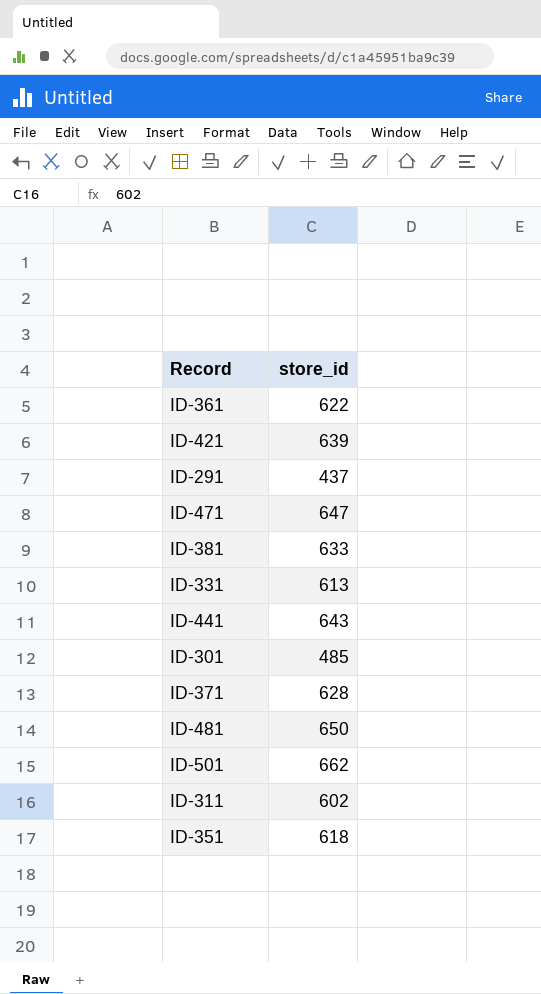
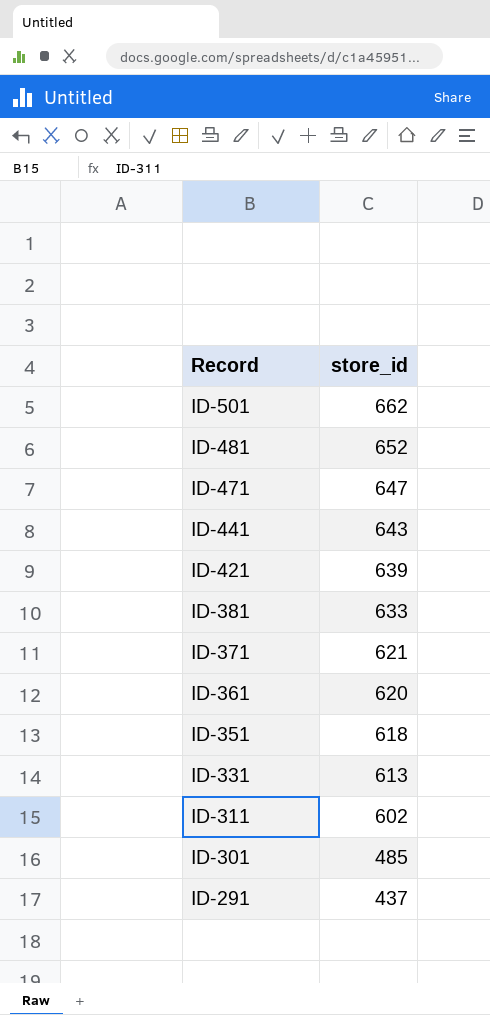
row order: none -> Record descending
ID-481 | store_id: 650 -> 652
ID-371 | store_id: 628 -> 621
ID-361 | store_id: 622 -> 620

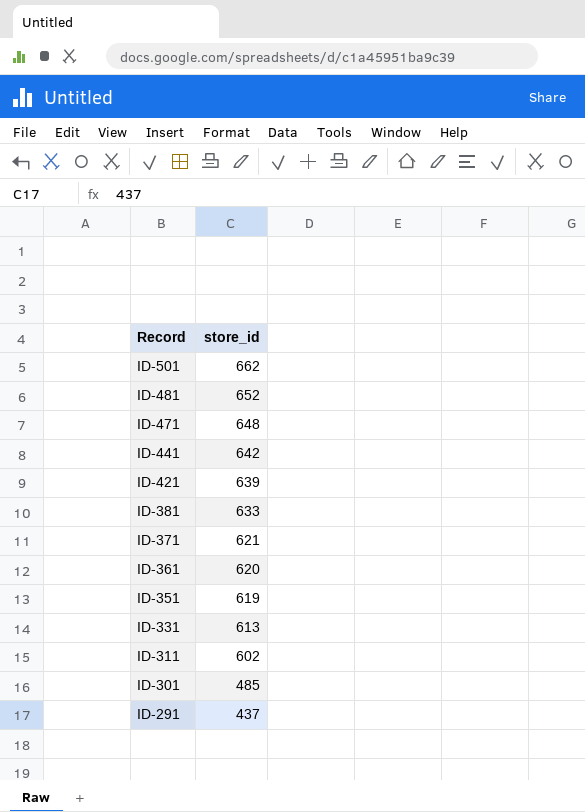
ID-471 | store_id: 647 -> 648
ID-441 | store_id: 643 -> 642
ID-351 | store_id: 618 -> 619

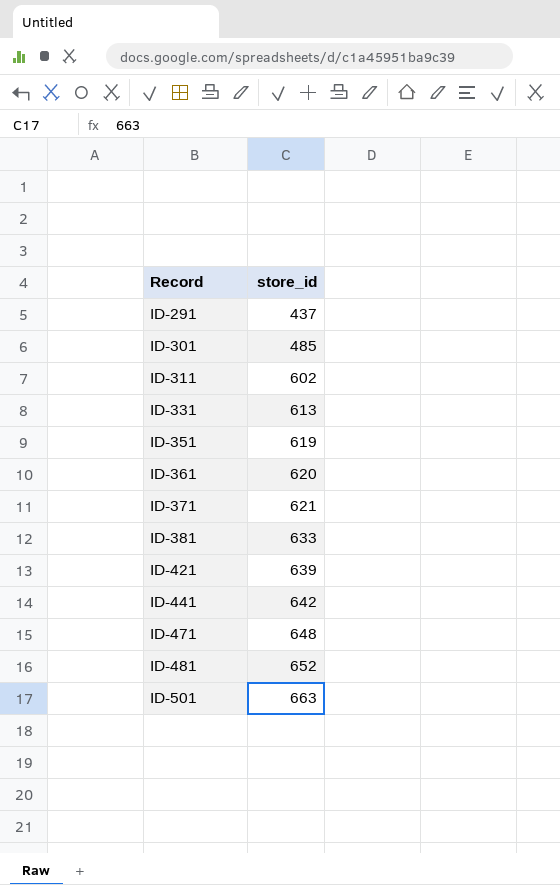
row order: Record descending -> Record ascending
ID-501 | store_id: 662 -> 663

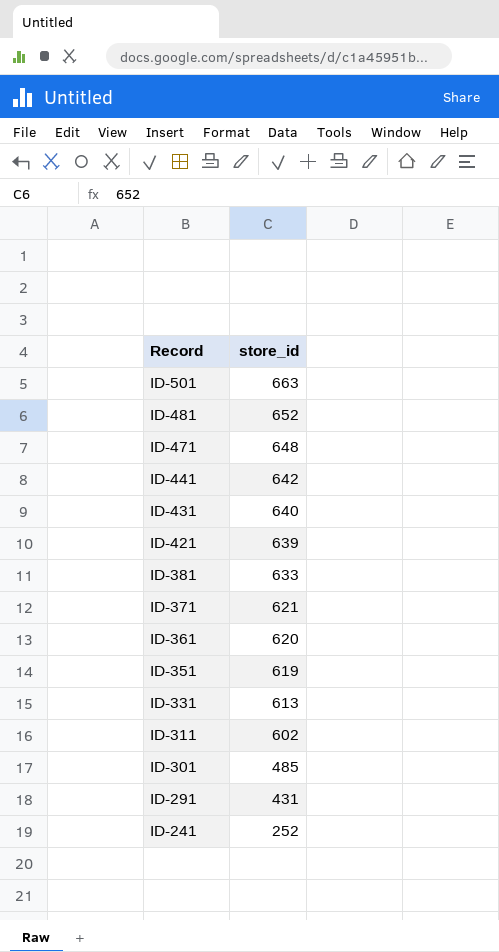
row order: Record ascending -> Record descending
row ID-431: none -> 640
ID-291 | store_id: 437 -> 431
row ID-241: none -> 252

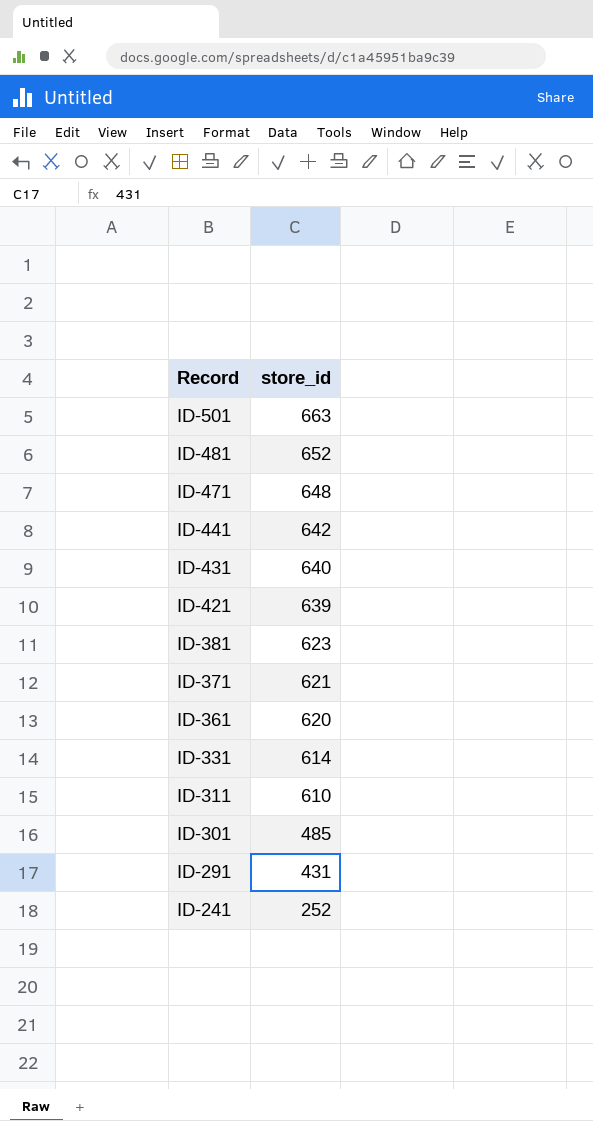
row ID-351: 619 -> none
ID-381 | store_id: 633 -> 623
ID-331 | store_id: 613 -> 614
ID-311 | store_id: 602 -> 610

